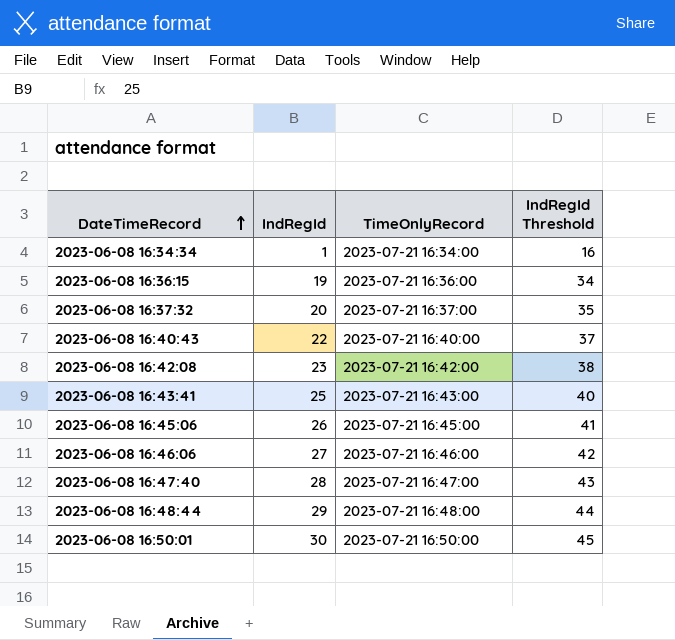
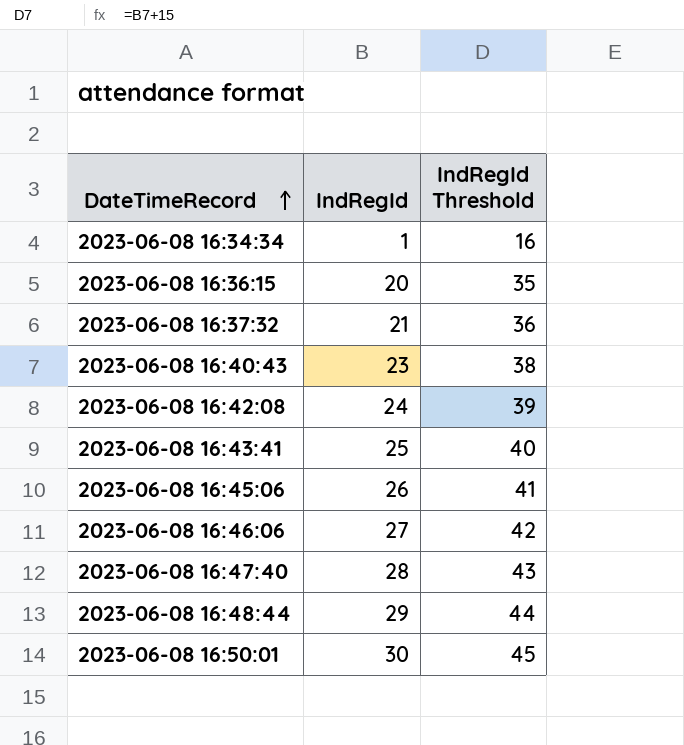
column TimeOnlyRecord | position: 3 -> none
2023-06-08 16:36:15 | IndRegId: 19 -> 20
2023-06-08 16:36:15 | IndRegId Threshold: 34 -> 35
2023-06-08 16:37:32 | IndRegId: 20 -> 21
2023-06-08 16:37:32 | IndRegId Threshold: 35 -> 36
2023-06-08 16:40:43 | IndRegId: 22 -> 23
2023-06-08 16:40:43 | IndRegId Threshold: 37 -> 38
2023-06-08 16:42:08 | IndRegId: 23 -> 24
2023-06-08 16:42:08 | IndRegId Threshold: 38 -> 39

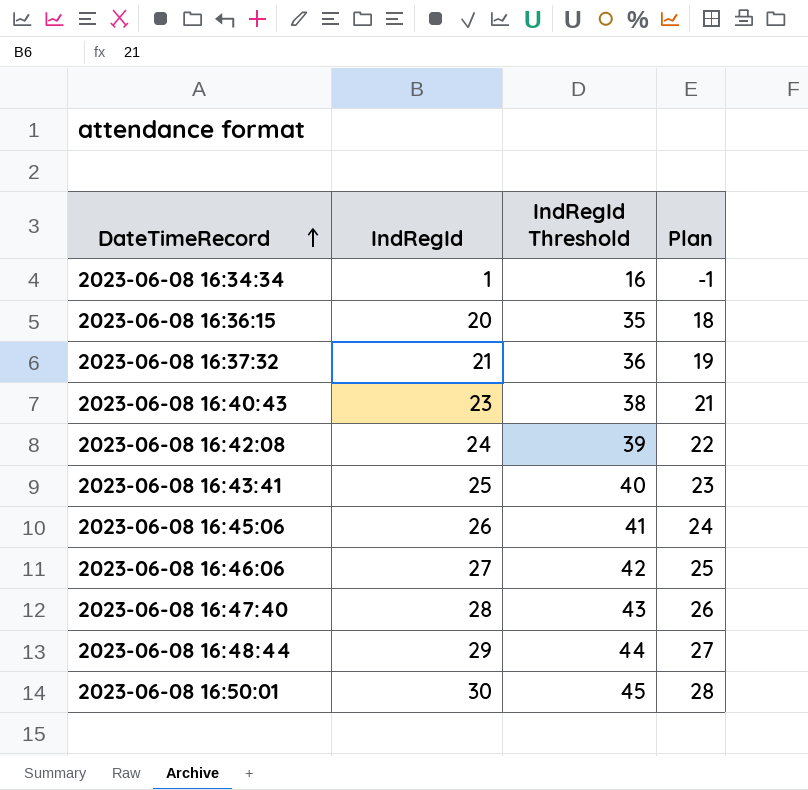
column Plan | formula: none -> [IndRegId] - 2

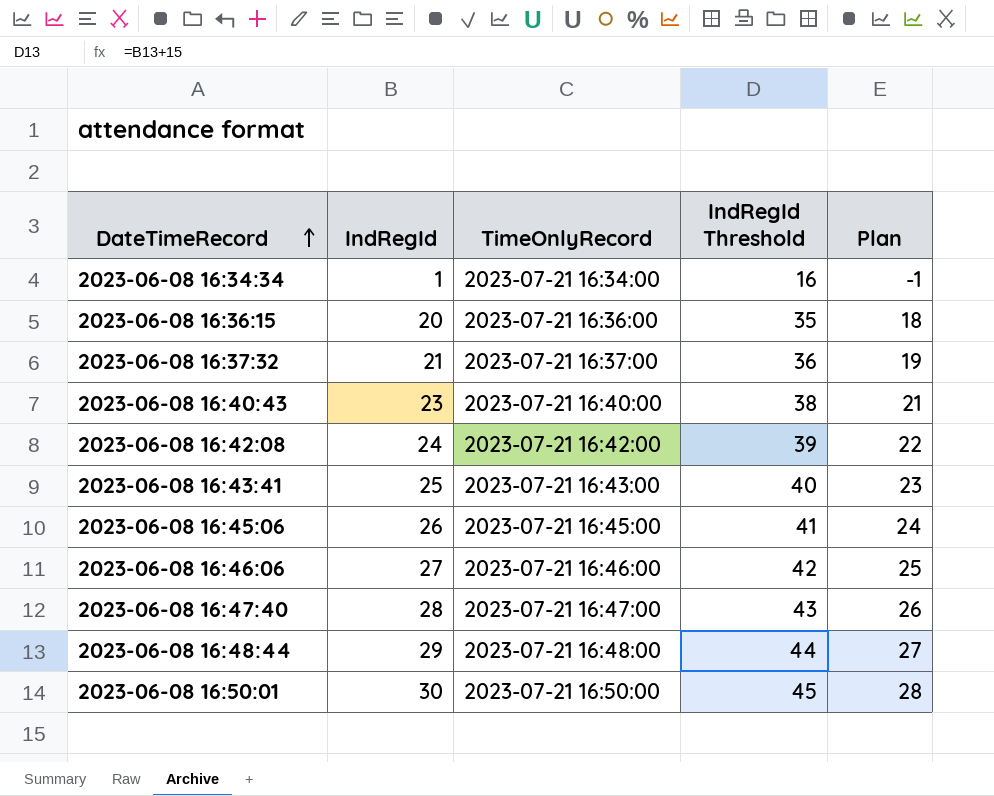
column TimeOnlyRecord | position: none -> 3

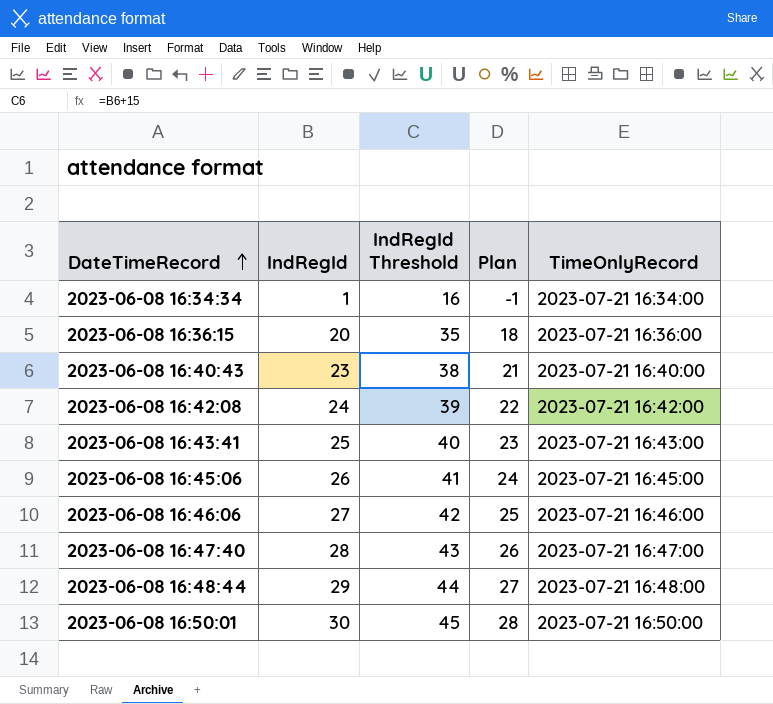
column TimeOnlyRecord | position: 3 -> 5
row 2023-06-08 16:37:32: 21 | 2023-07-21 16:37:00 | 36 | 19 -> none

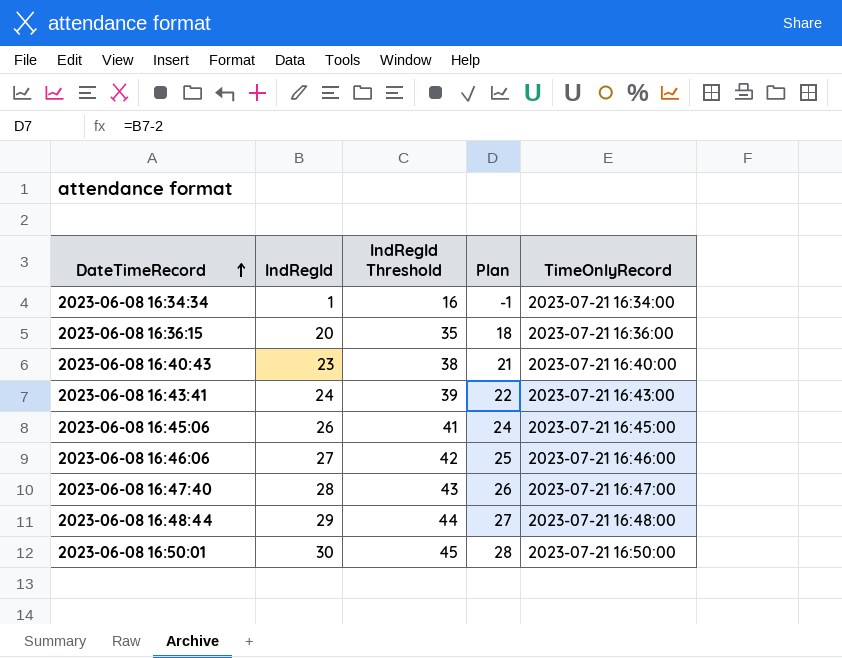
row 2023-06-08 16:42:08: 24 | 39 | 22 | 2023-07-21 16:42:00 -> none
2023-06-08 16:43:41 | IndRegId: 25 -> 24
2023-06-08 16:43:41 | IndRegId Threshold: 40 -> 39
2023-06-08 16:43:41 | Plan: 23 -> 22

